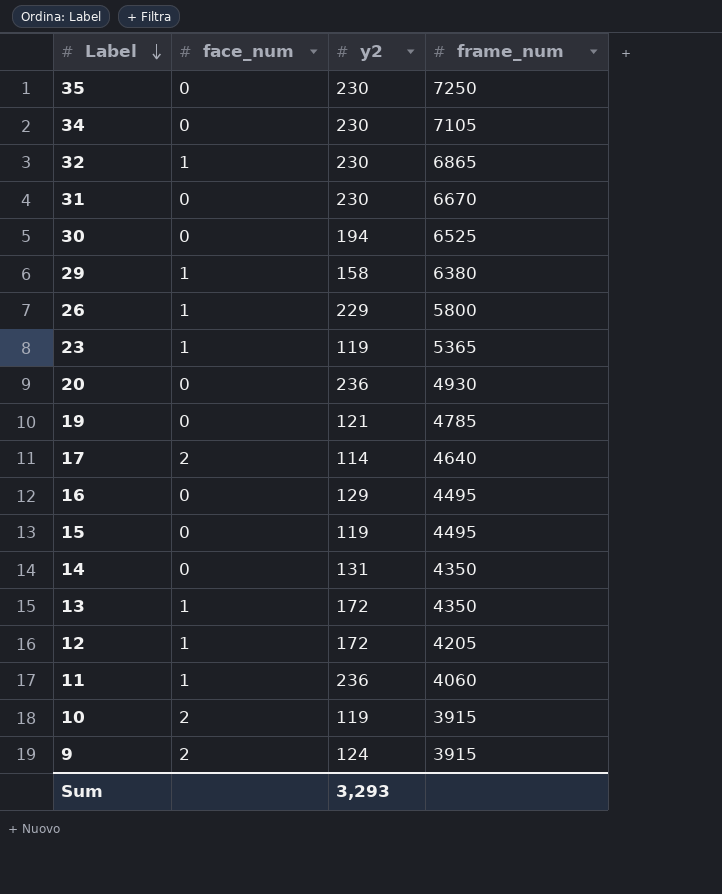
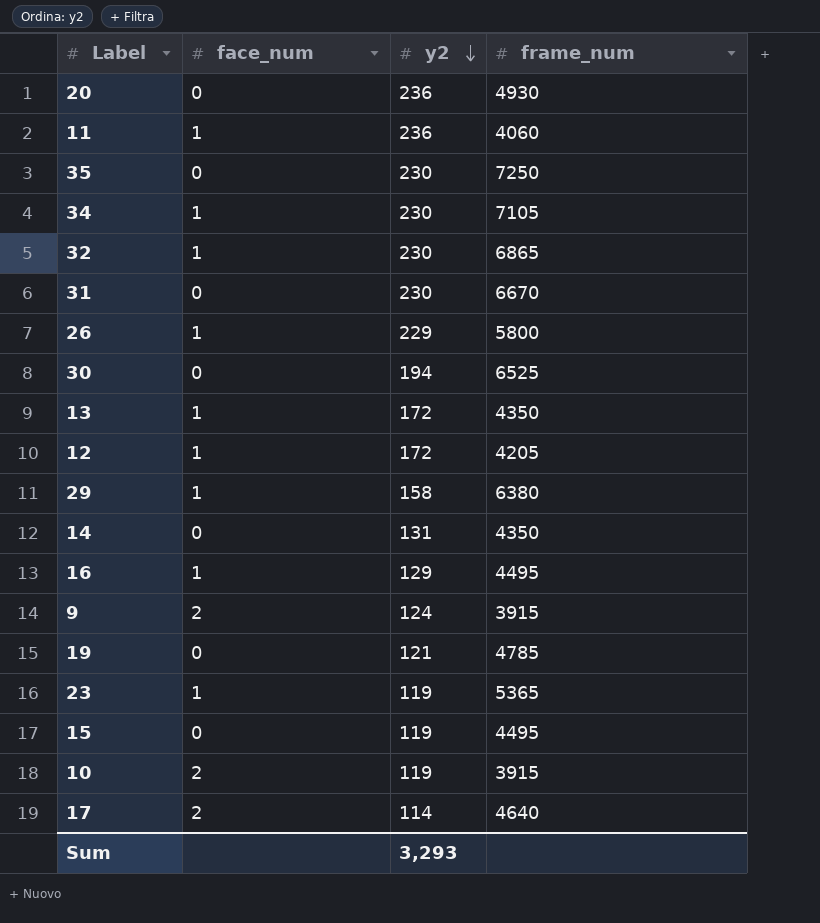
row order: Label descending -> y2 descending
34 | face_num: 0 -> 1
16 | face_num: 0 -> 1

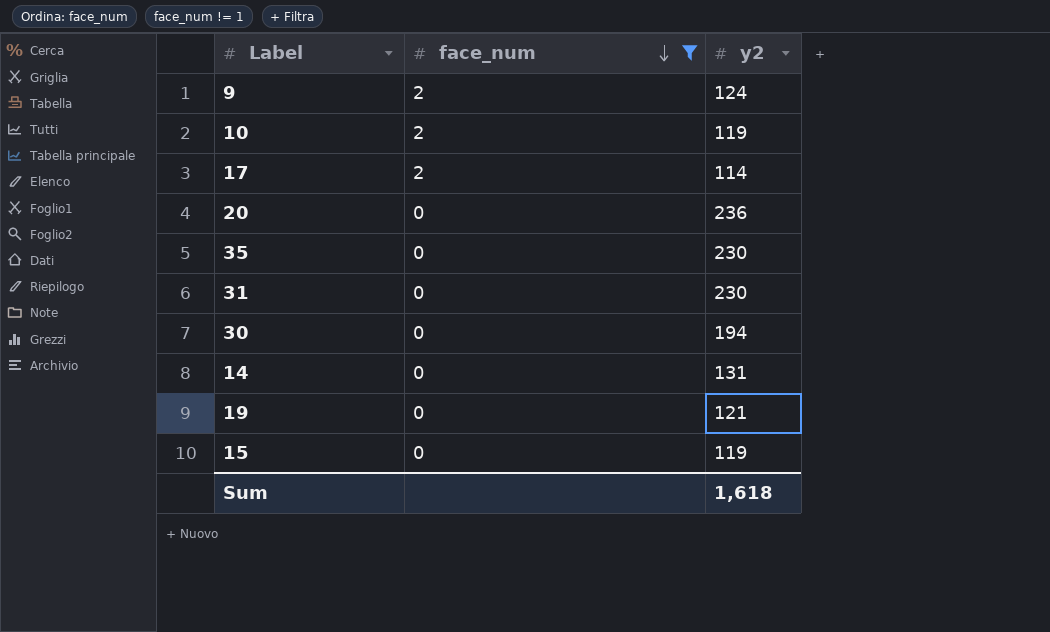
filter: none -> face_num != 1
row order: y2 descending -> face_num descending
column frame_num | position: 4 -> none
Sum | y2: 3,293 -> 1,618

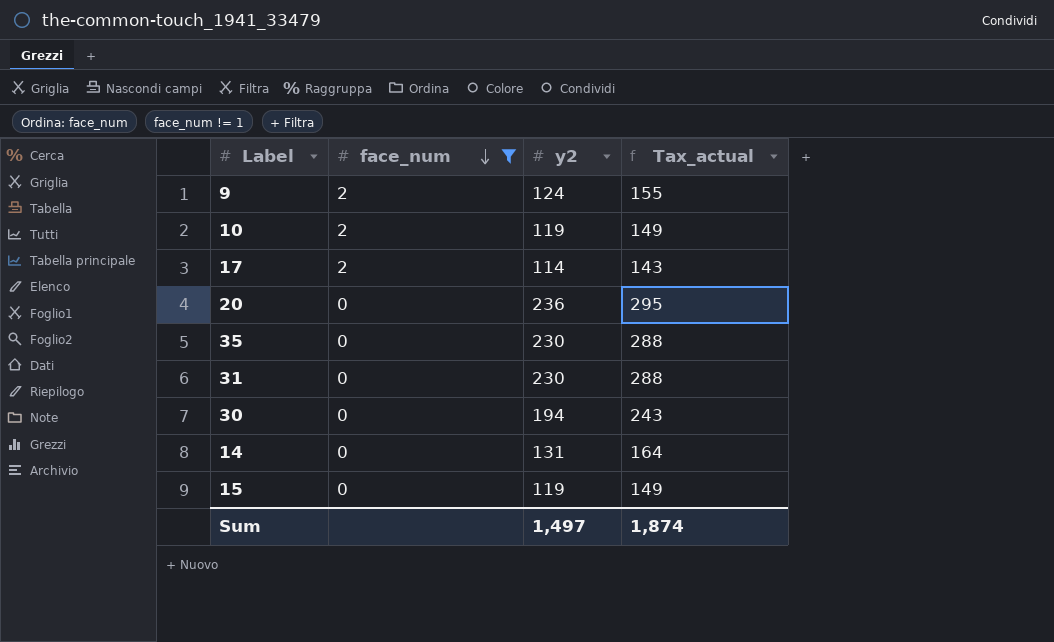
column Tax_actual | formula: none -> [y2] * 1.25
row 19: 0 | 121 -> none
Sum | y2: 1,618 -> 1,497

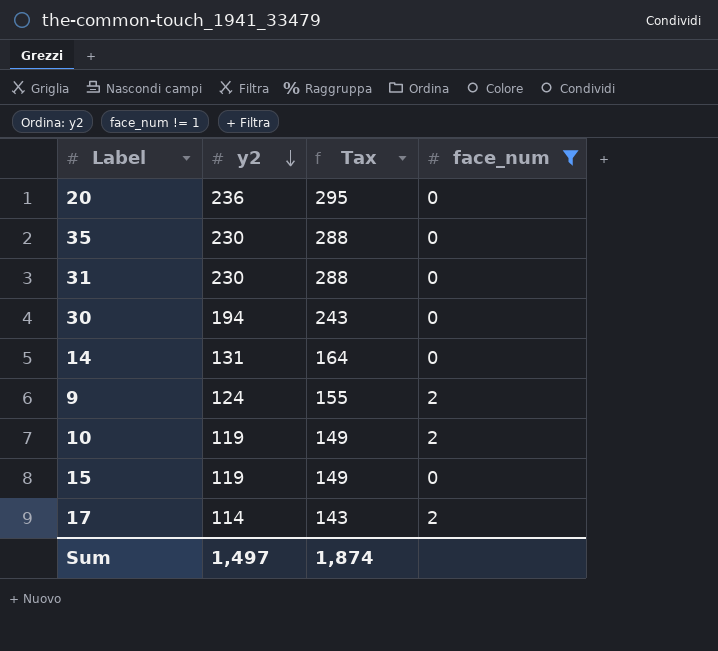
row order: face_num descending -> y2 descending
column name: Tax_actual -> Tax
column face_num | position: 2 -> 4

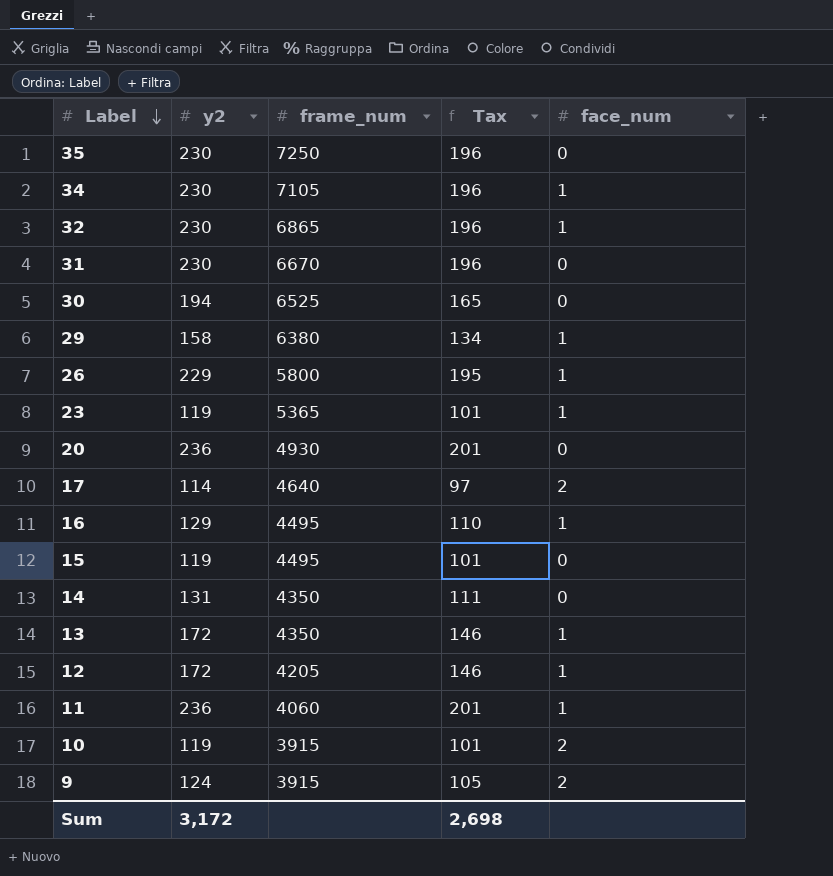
filter: face_num != 1 -> none
row order: y2 descending -> Label descending
column frame_num | position: none -> 3
column Tax | formula: [y2] * 1.25 -> [y2] * 0.85
Sum | y2: 1,497 -> 3,172
Sum | Tax: 1,874 -> 2,698

